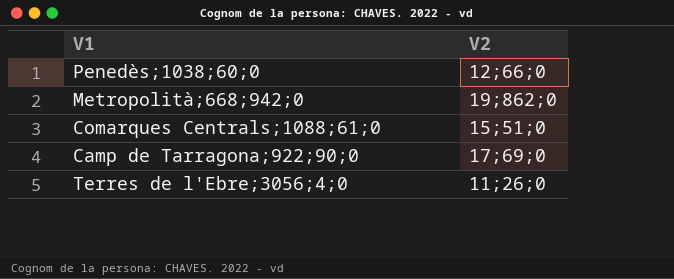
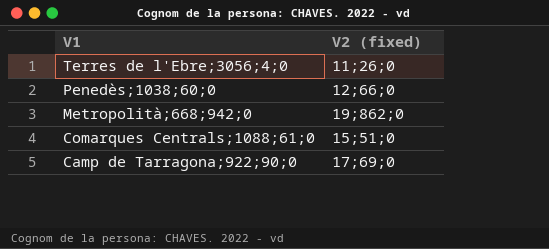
row order: none -> V1 descending
column name: V2 -> V2 (fixed)

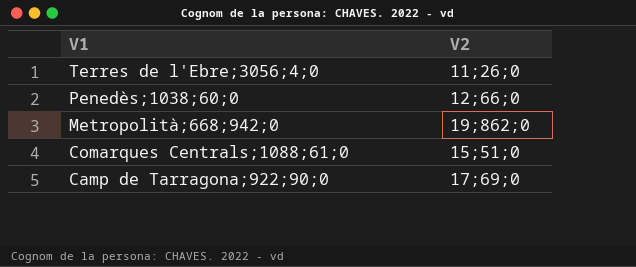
column name: V2 (fixed) -> V2

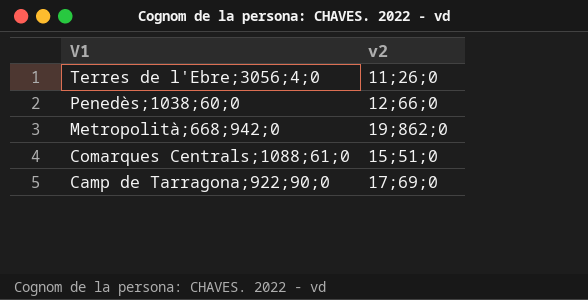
column name: V2 -> v2

